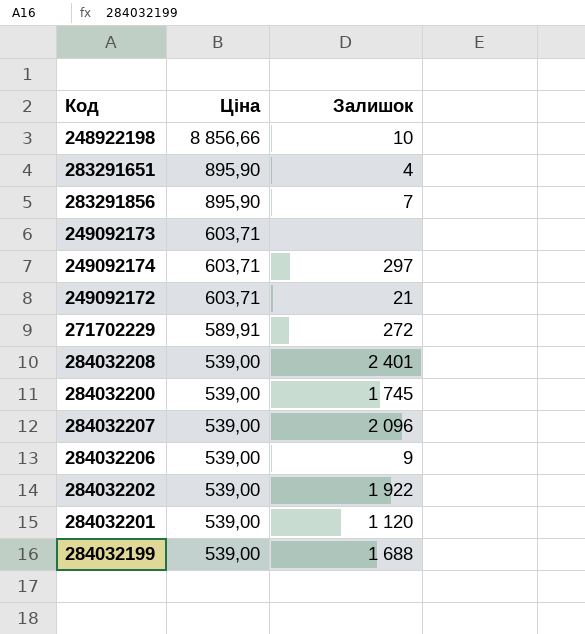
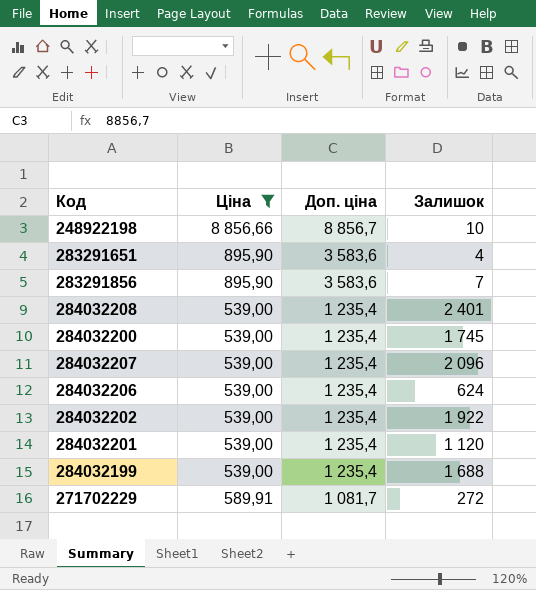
filter: none -> Ціна != 603,71
row order: Ціна descending -> Доп. ціна descending
column Доп. ціна | position: none -> 3
284032206 | Залишок: 9 -> 624

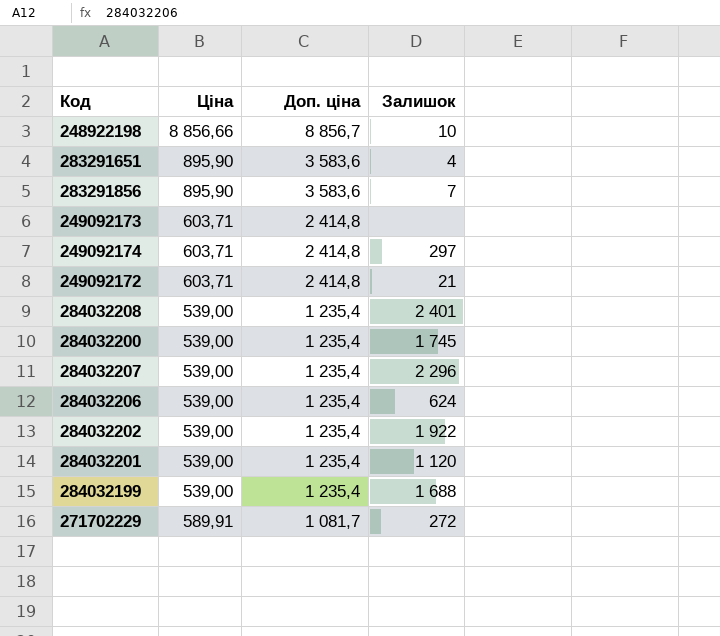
filter: Ціна != 603,71 -> none
284032207 | Залишок: 2 096 -> 2 296

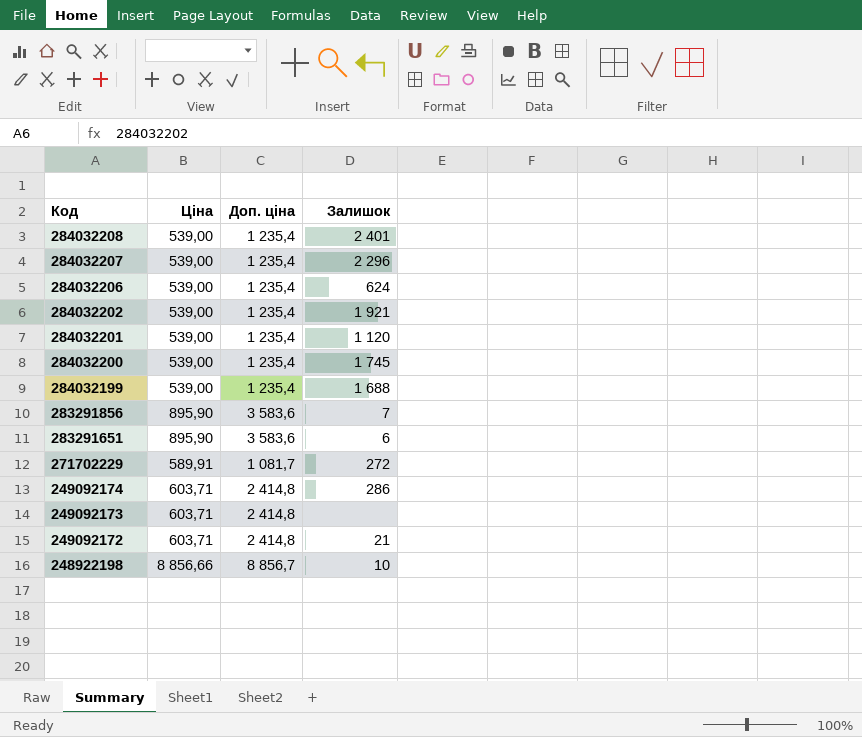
row order: Доп. ціна descending -> Код descending
284032202 | Залишок: 1 922 -> 1 921
283291651 | Залишок: 4 -> 6
249092174 | Залишок: 297 -> 286

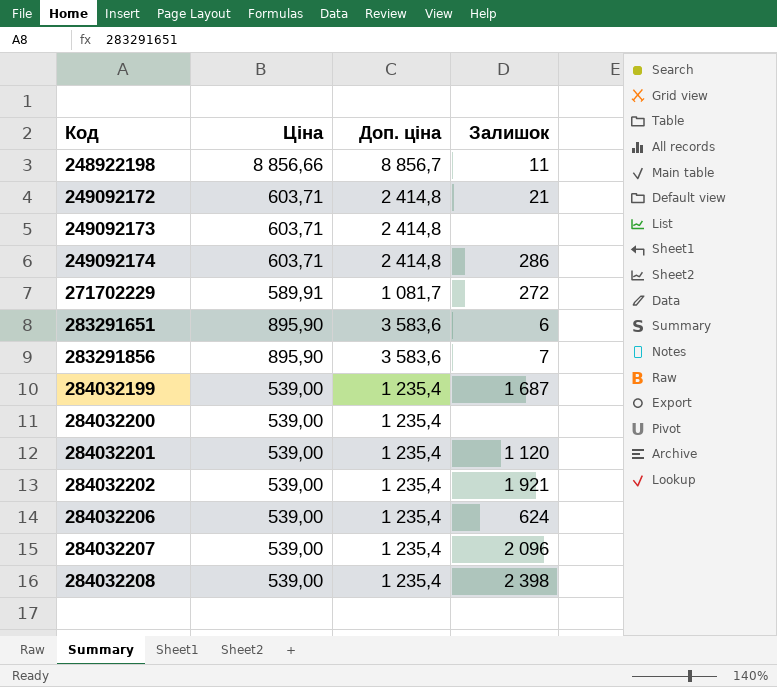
row order: Код descending -> Код ascending
248922198 | Залишок: 10 -> 11
284032199 | Залишок: 1 688 -> 1 687
284032200 | Залишок: 1 745 -> none
284032207 | Залишок: 2 296 -> 2 096
284032208 | Залишок: 2 401 -> 2 398

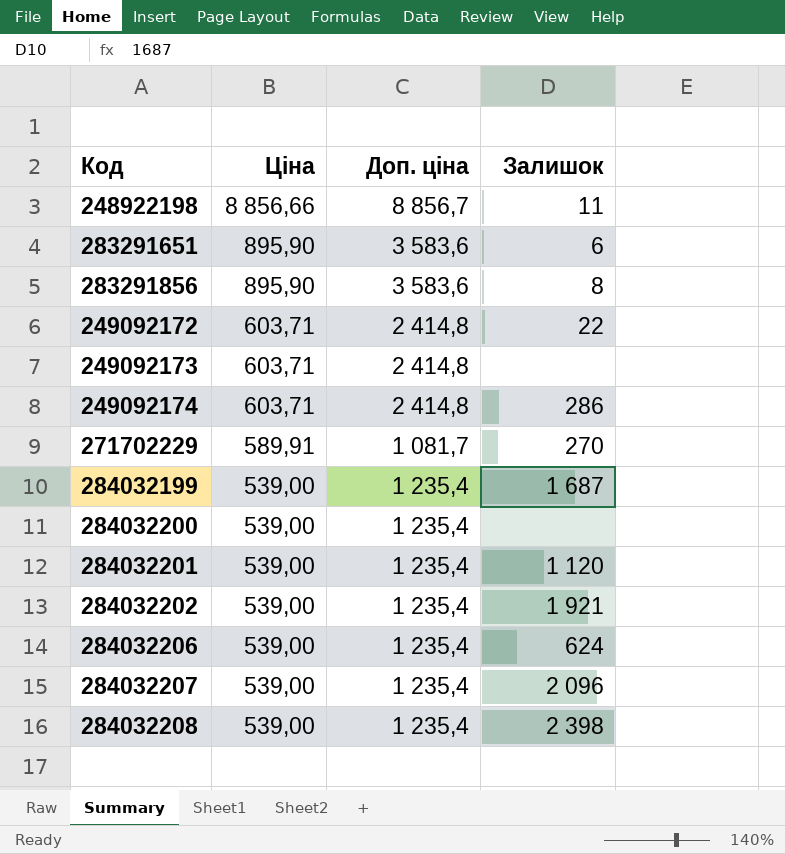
row order: Код ascending -> Ціна descending
283291856 | Залишок: 7 -> 8
249092172 | Залишок: 21 -> 22
271702229 | Залишок: 272 -> 270

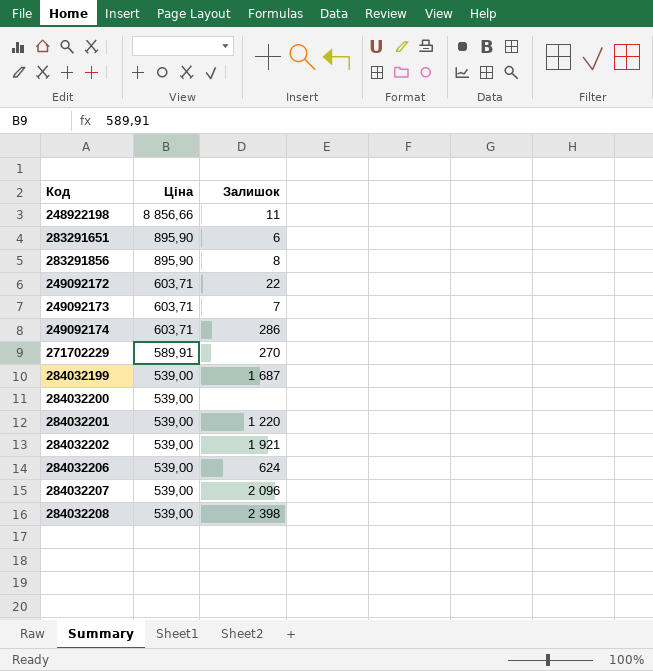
column Доп. ціна | position: 3 -> none
249092173 | Залишок: none -> 7
284032201 | Залишок: 1 120 -> 1 220

